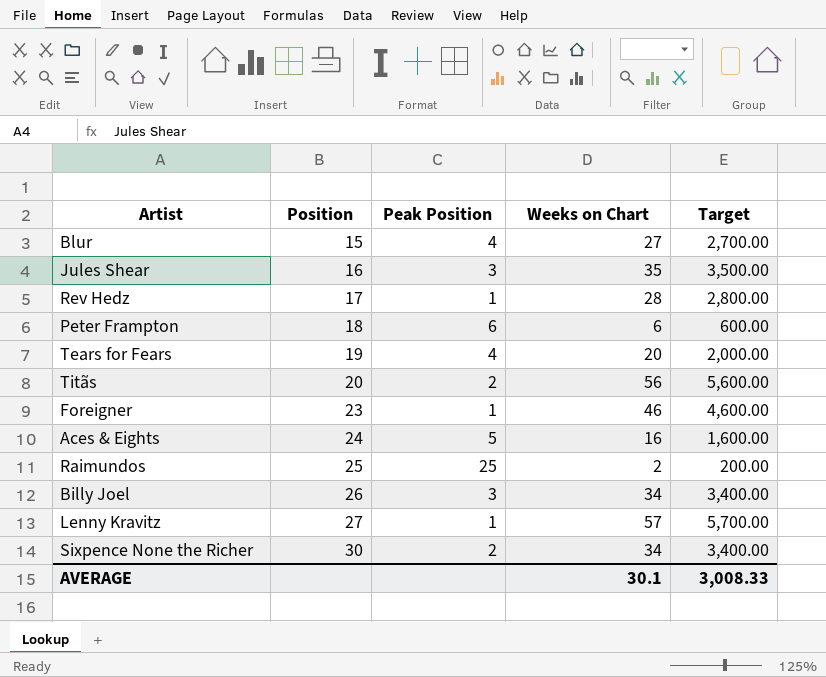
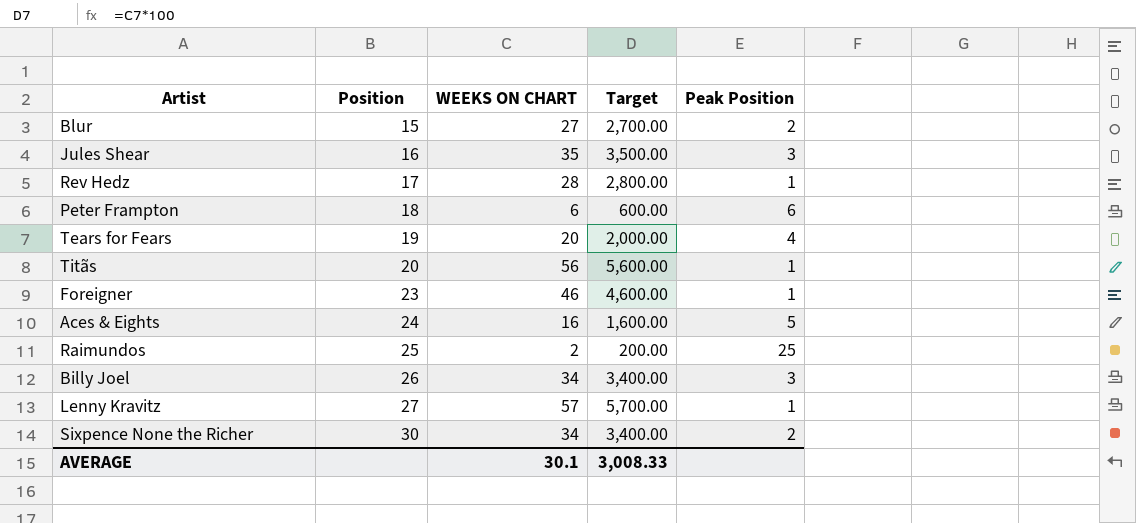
column name: Weeks on Chart -> WEEKS ON CHART
column Peak Position | position: 3 -> 5
Blur | Peak Position: 4 -> 2
Titãs | Peak Position: 2 -> 1

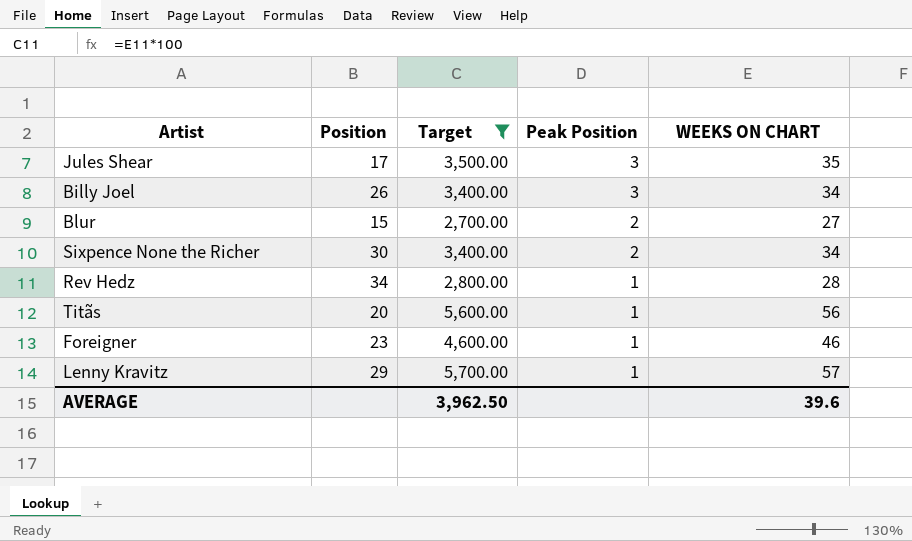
filter: none -> Target >= 2,700.00
row order: Position ascending -> Peak Position descending
column WEEKS ON CHART | position: 3 -> 5
Jules Shear | Position: 16 -> 17
Rev Hedz | Position: 17 -> 34
Lenny Kravitz | Position: 27 -> 29
AVERAGE | Target: 3,008.33 -> 3,962.50
AVERAGE | WEEKS ON CHART: 30.1 -> 39.6

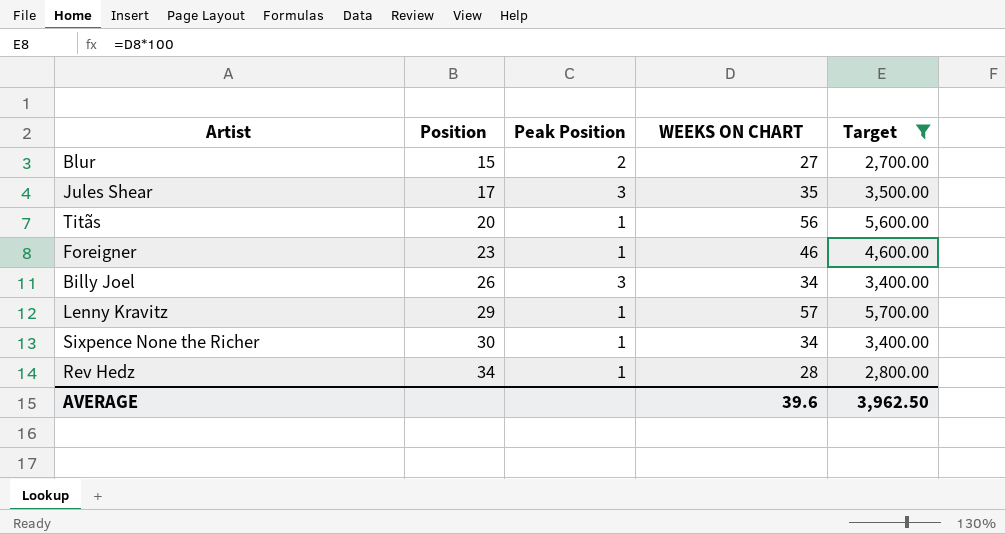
row order: Peak Position descending -> Position ascending
column Target | position: 3 -> 5
Sixpence None the Richer | Peak Position: 2 -> 1

